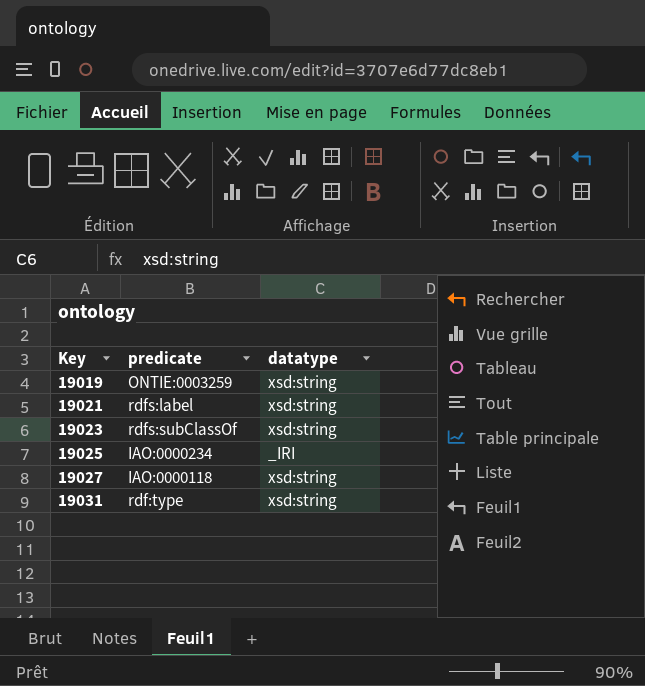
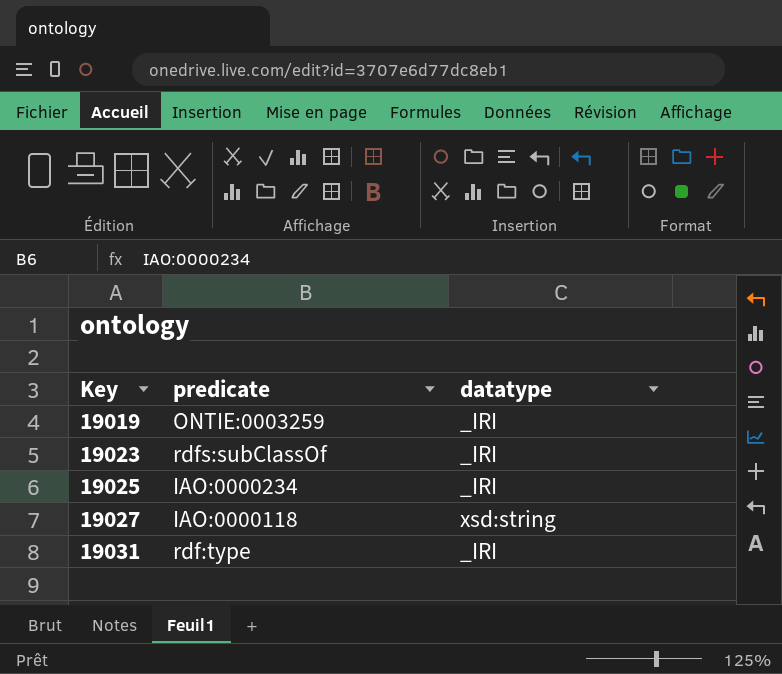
row 19021: rdfs:label | xsd:string -> none
19019 | datatype: xsd:string -> _IRI
19023 | datatype: xsd:string -> _IRI
19031 | datatype: xsd:string -> _IRI

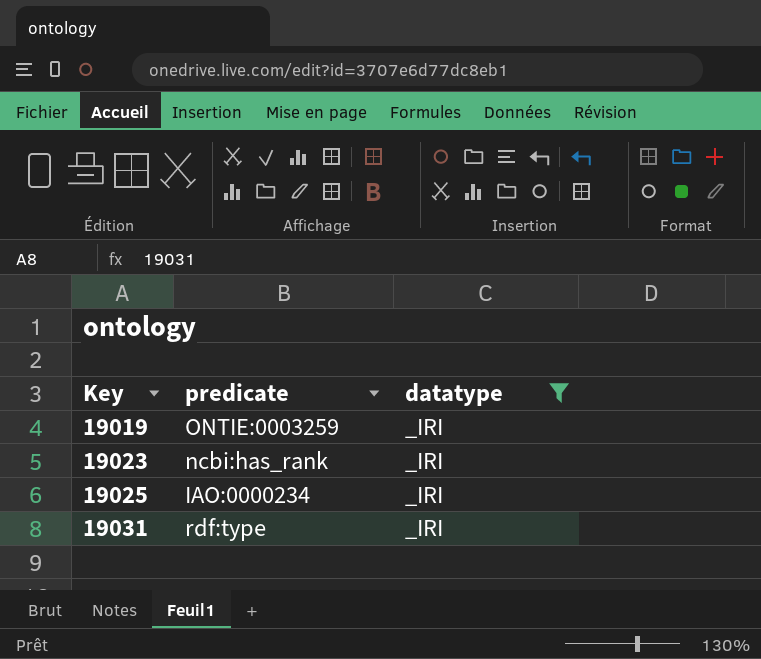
filter: none -> datatype = _IRI
19023 | predicate: rdfs:subClassOf -> ncbi:has_rank

